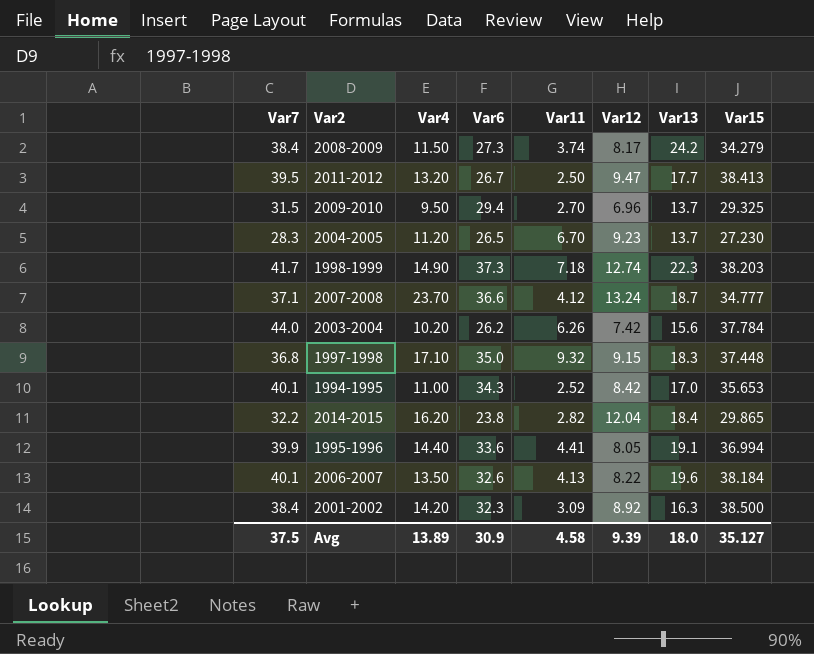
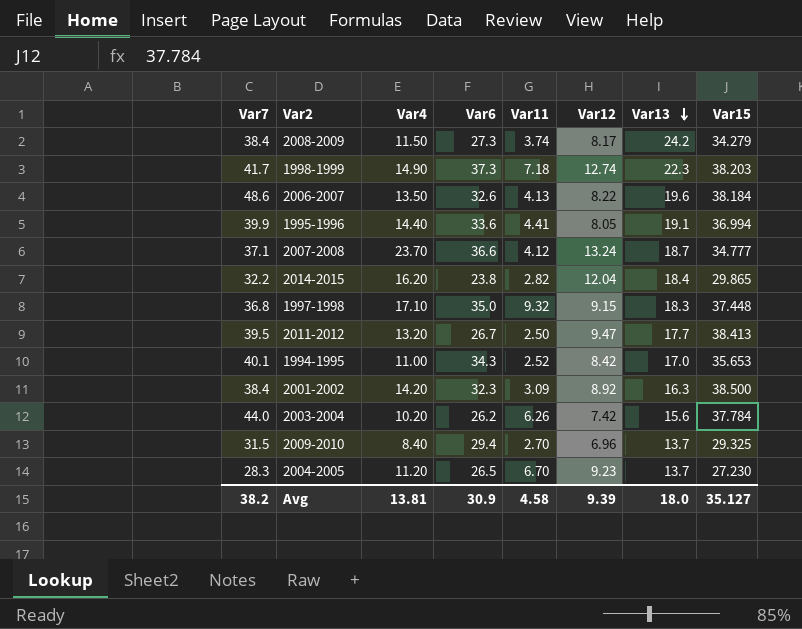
row order: none -> Var13 descending
2006-2007 | Var7: 40.1 -> 48.6
2009-2010 | Var4: 9.50 -> 8.40
Avg | Var7: 37.5 -> 38.2
Avg | Var4: 13.89 -> 13.81

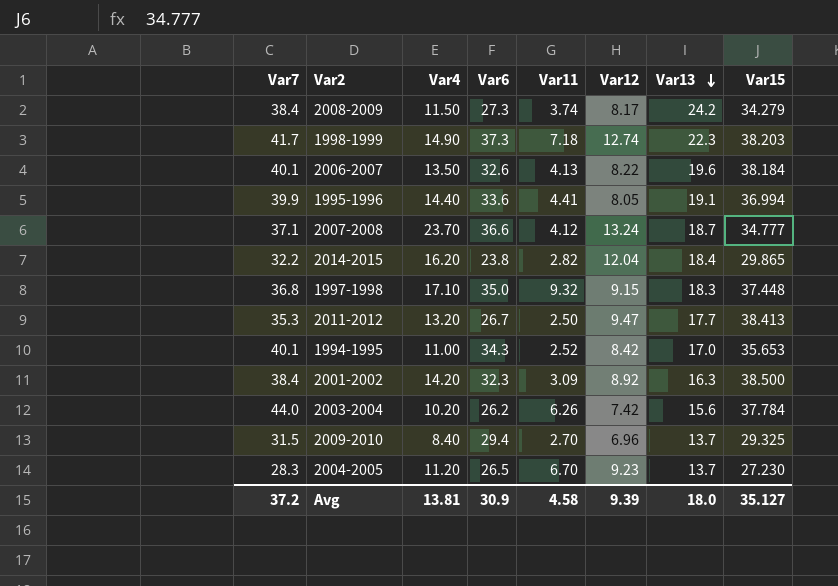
2006-2007 | Var7: 48.6 -> 40.1
2011-2012 | Var7: 39.5 -> 35.3
Avg | Var7: 38.2 -> 37.2

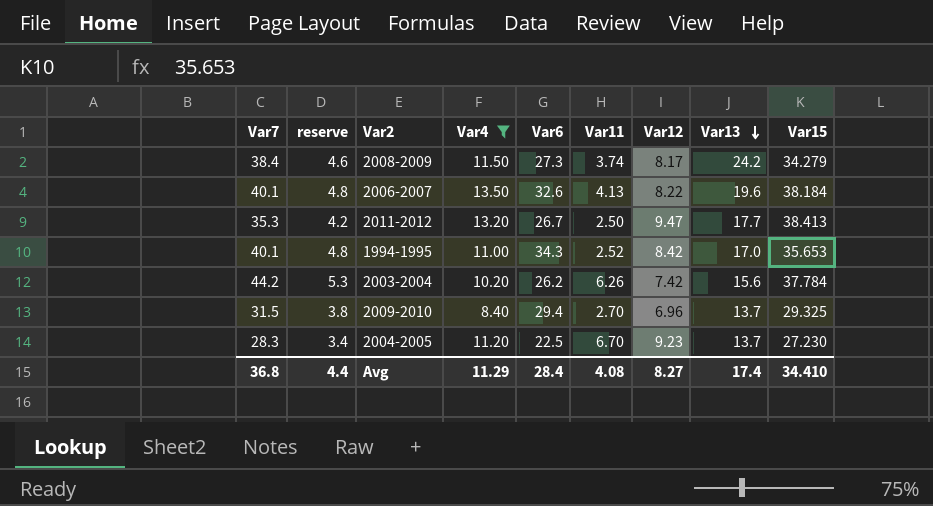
filter: none -> Var4 <= 13.50
column reserve | formula: none -> [Var7] * 0.12
2003-2004 | Var7: 44.0 -> 44.2
2004-2005 | Var6: 26.5 -> 22.5
Avg | Var7: 37.2 -> 36.8
Avg | Var4: 13.81 -> 11.29
Avg | Var6: 30.9 -> 28.4
Avg | Var11: 4.58 -> 4.08
Avg | Var12: 9.39 -> 8.27
Avg | Var13: 18.0 -> 17.4
Avg | Var15: 35.127 -> 34.410

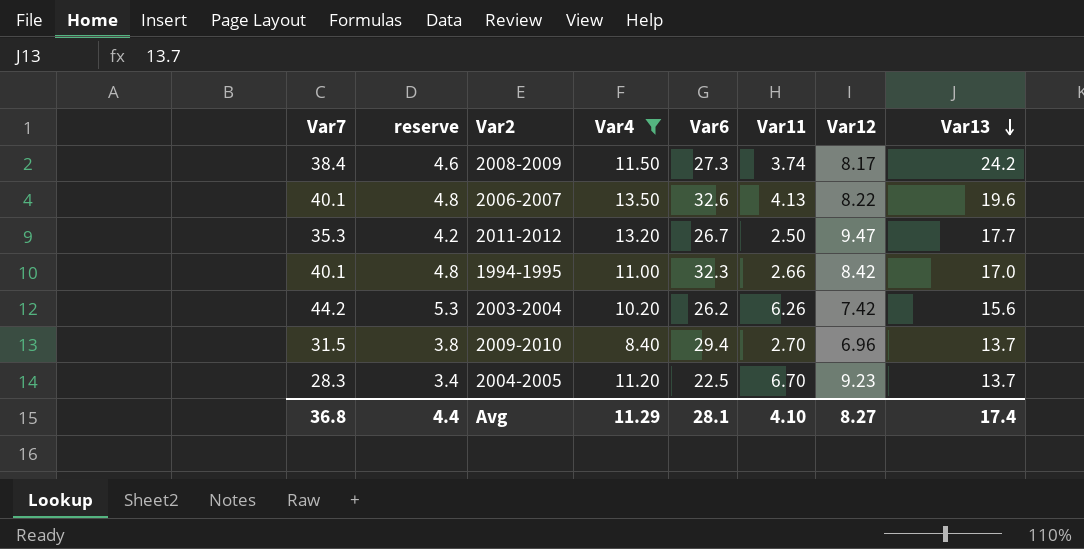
column Var15 | position: 9 -> none
1994-1995 | Var6: 34.3 -> 32.3
1994-1995 | Var11: 2.52 -> 2.66
Avg | Var6: 28.4 -> 28.1
Avg | Var11: 4.08 -> 4.10

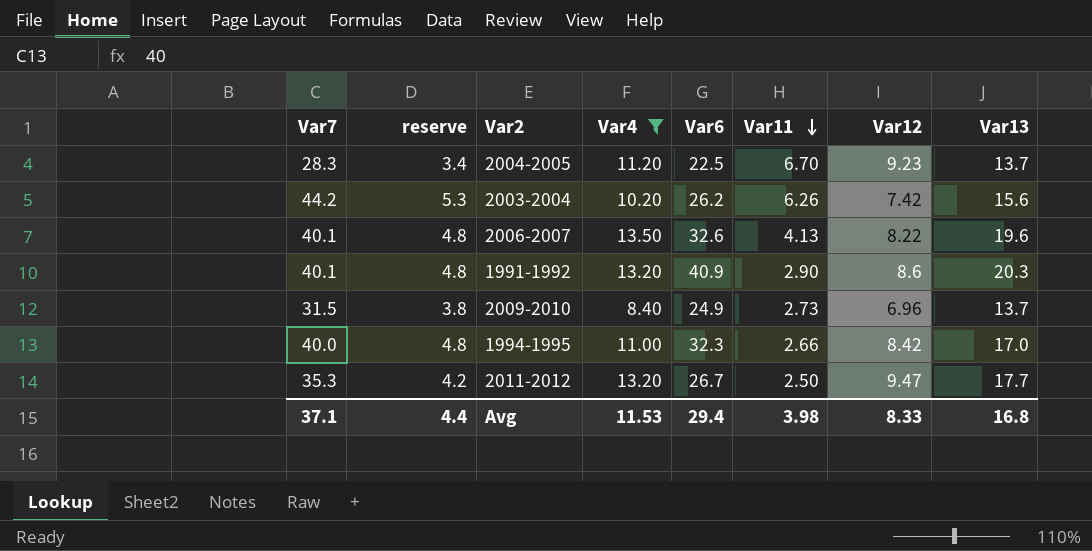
row order: Var13 descending -> Var11 descending
row 2008-2009: 38.4 | 4.6 | 11.50 | 27.3 | 3.74 | 8.17 | 24.2 -> none
row 1991-1992: none -> 40.1 | 4.8 | 13.20 | 40.9 | 2.90 | 8.6 | 20.3
2009-2010 | Var6: 29.4 -> 24.9
2009-2010 | Var11: 2.70 -> 2.73
1994-1995 | Var7: 40.1 -> 40.0
Avg | Var7: 36.8 -> 37.1
Avg | Var4: 11.29 -> 11.53
Avg | Var6: 28.1 -> 29.4
Avg | Var11: 4.10 -> 3.98
Avg | Var12: 8.27 -> 8.33
Avg | Var13: 17.4 -> 16.8

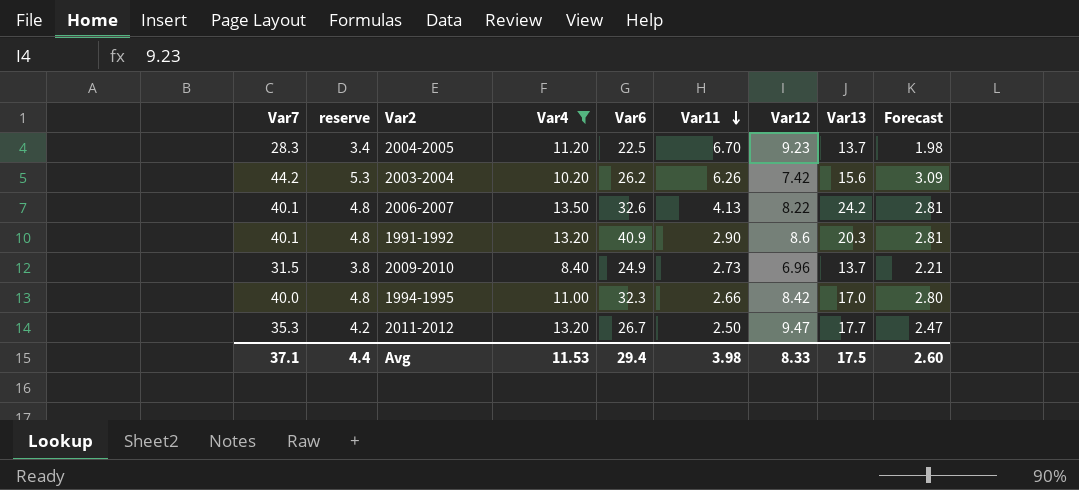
column Forecast | formula: none -> [Var7] * 0.07
2006-2007 | Var13: 19.6 -> 24.2
Avg | Var13: 16.8 -> 17.5

